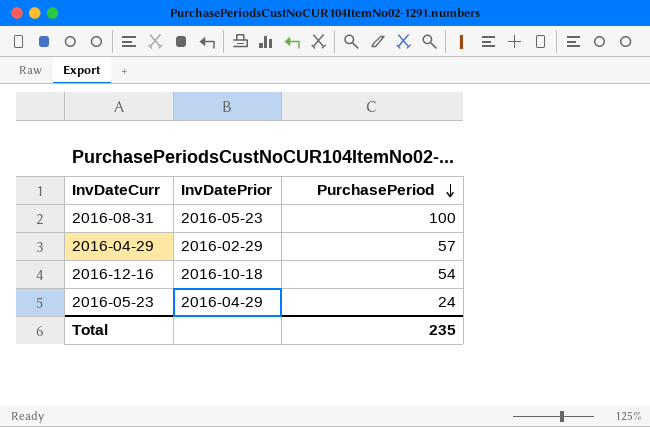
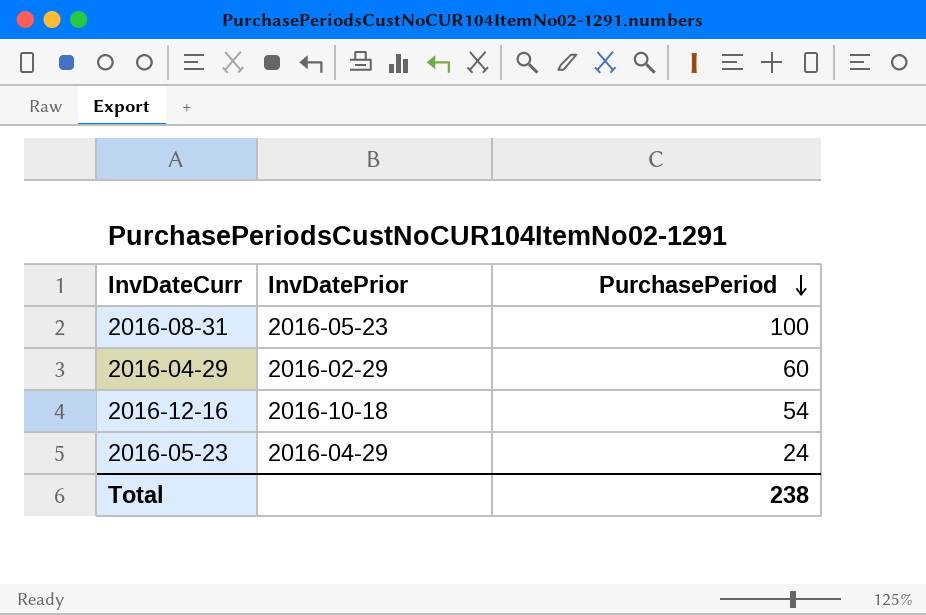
2016-04-29 | PurchasePeriod: 57 -> 60
Total | PurchasePeriod: 235 -> 238

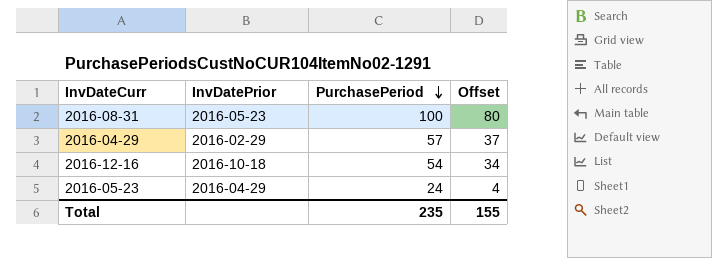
column Offset | formula: none -> [PurchasePeriod] - 20
2016-04-29 | PurchasePeriod: 60 -> 57
Total | PurchasePeriod: 238 -> 235

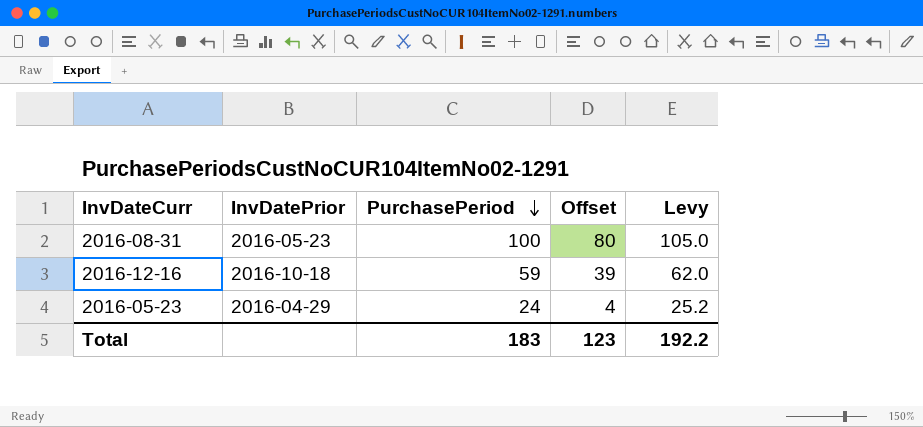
column Levy | formula: none -> [PurchasePeriod] * 1.05
row 2016-04-29: 2016-02-29 | 57 | 37 -> none
2016-12-16 | PurchasePeriod: 54 -> 59
2016-12-16 | Offset: 34 -> 39
Total | PurchasePeriod: 235 -> 183
Total | Offset: 155 -> 123

